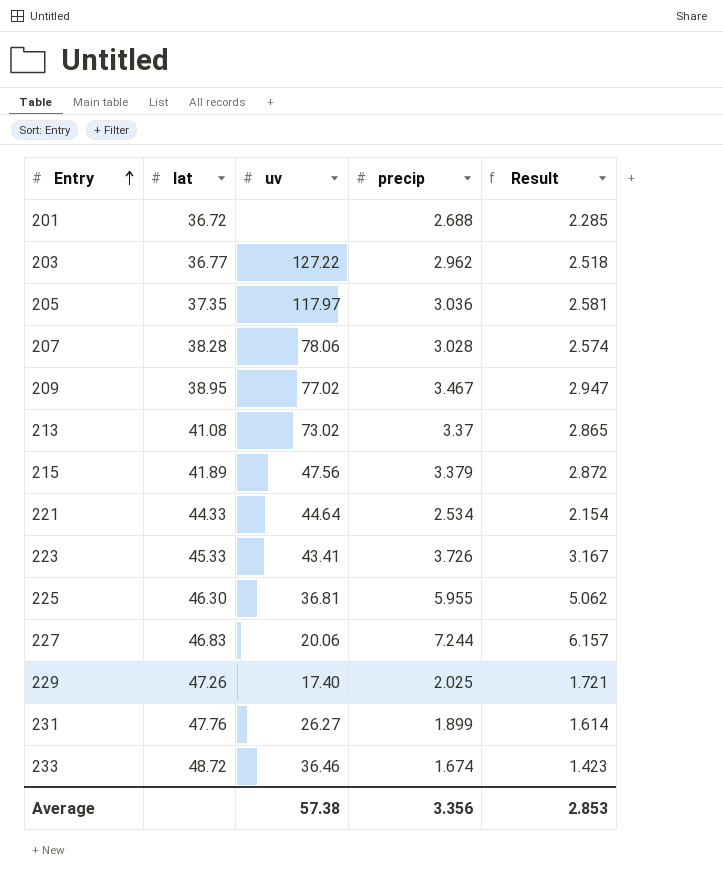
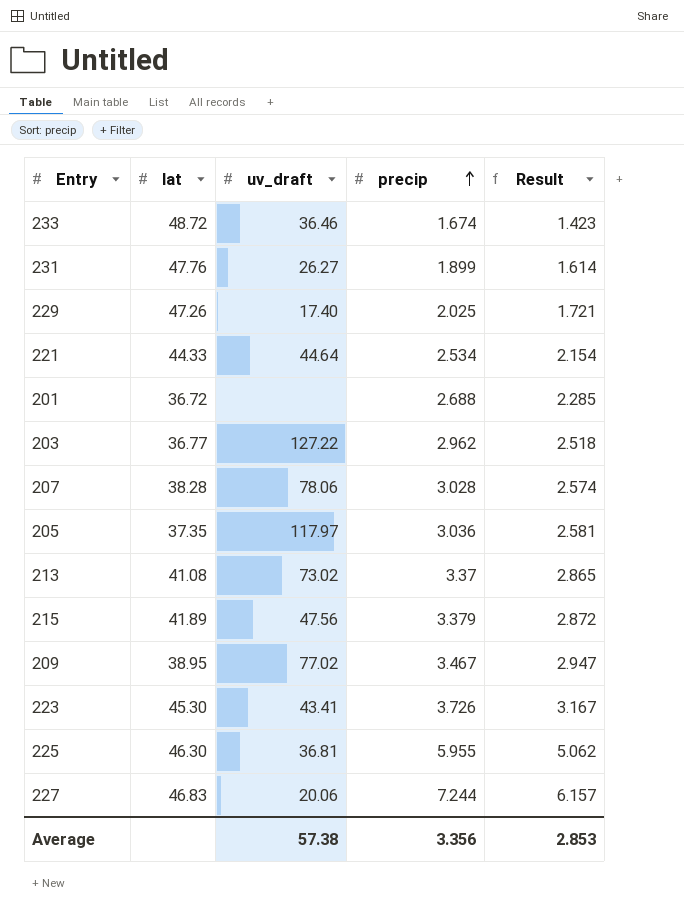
row order: Entry ascending -> precip ascending
column name: uv -> uv_draft
223 | lat: 45.33 -> 45.30

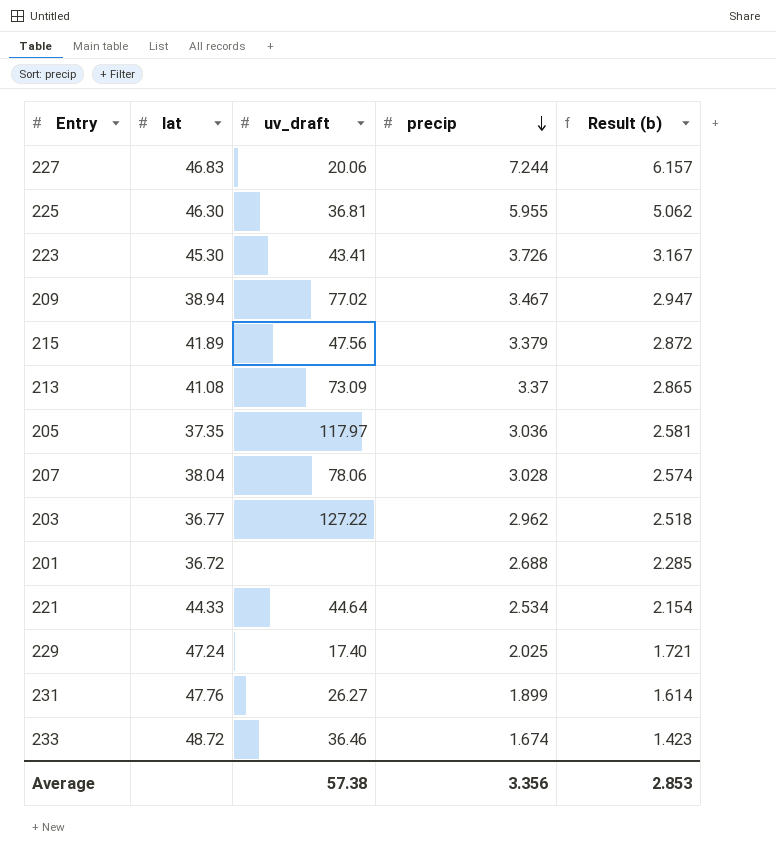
row order: precip ascending -> precip descending
column name: Result -> Result (b)
209 | lat: 38.95 -> 38.94
213 | uv_draft: 73.02 -> 73.09
207 | lat: 38.28 -> 38.04
229 | lat: 47.26 -> 47.24

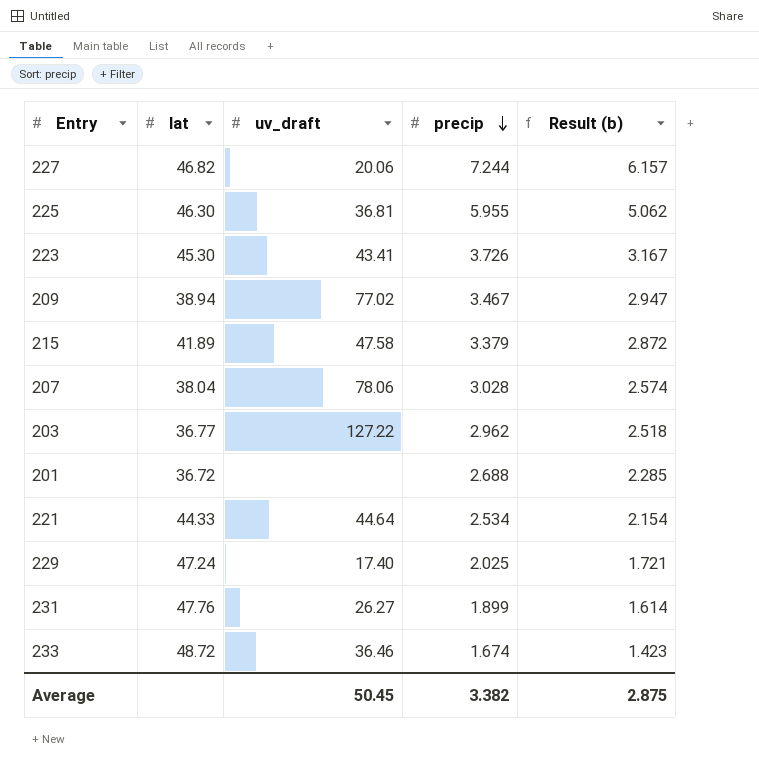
row 213: 41.08 | 73.09 | 3.37 | 2.865 -> none
row 205: 37.35 | 117.97 | 3.036 | 2.581 -> none
227 | lat: 46.83 -> 46.82
215 | uv_draft: 47.56 -> 47.58
Average | uv_draft: 57.38 -> 50.45
Average | precip: 3.356 -> 3.382
Average | Result (b): 2.853 -> 2.875

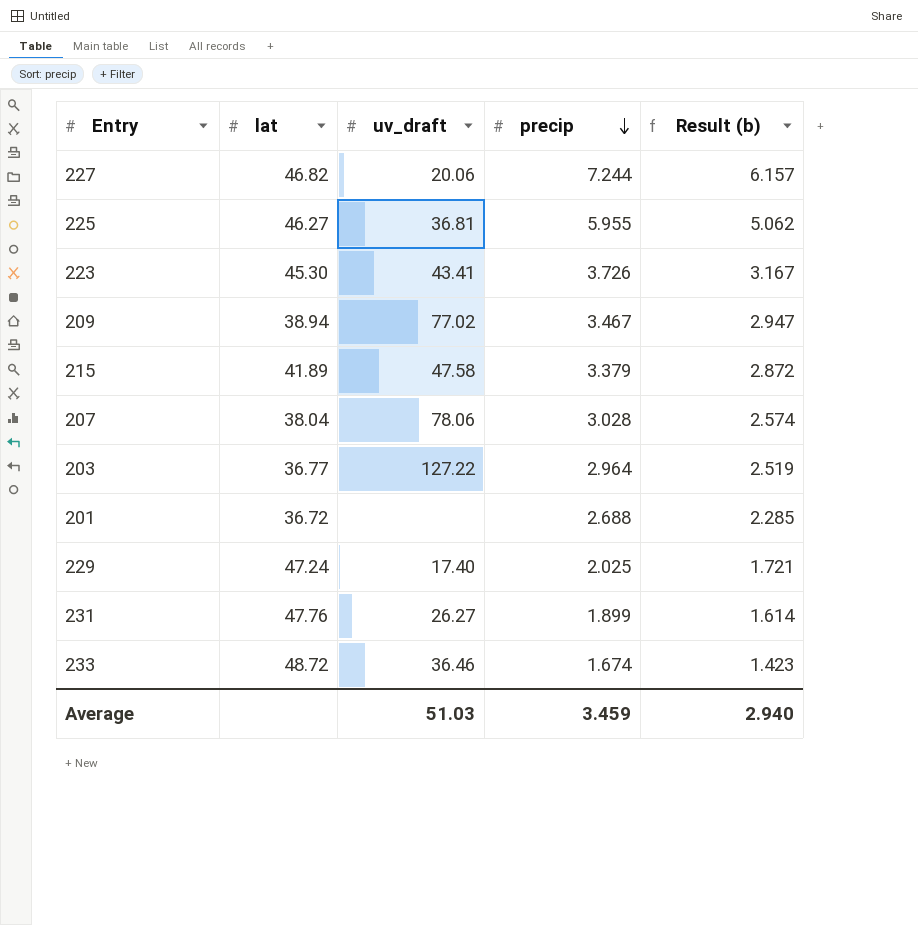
row 221: 44.33 | 44.64 | 2.534 | 2.154 -> none
225 | lat: 46.30 -> 46.27
203 | precip: 2.962 -> 2.964
203 | Result (b): 2.518 -> 2.519
Average | uv_draft: 50.45 -> 51.03
Average | precip: 3.382 -> 3.459
Average | Result (b): 2.875 -> 2.940

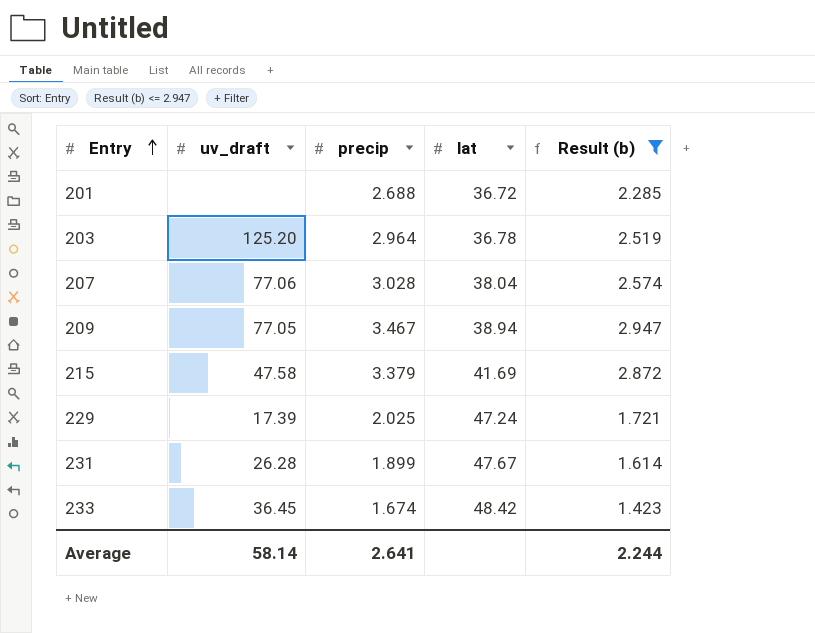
filter: none -> Result (b) <= 2.947
row order: precip descending -> Entry ascending
column lat | position: 2 -> 4
203 | uv_draft: 127.22 -> 125.20
203 | lat: 36.77 -> 36.78
207 | uv_draft: 78.06 -> 77.06
209 | uv_draft: 77.02 -> 77.05
215 | lat: 41.89 -> 41.69
229 | uv_draft: 17.40 -> 17.39
231 | uv_draft: 26.27 -> 26.28
231 | lat: 47.76 -> 47.67
233 | uv_draft: 36.46 -> 36.45
233 | lat: 48.72 -> 48.42
Average | uv_draft: 51.03 -> 58.14
Average | precip: 3.459 -> 2.641
Average | Result (b): 2.940 -> 2.244

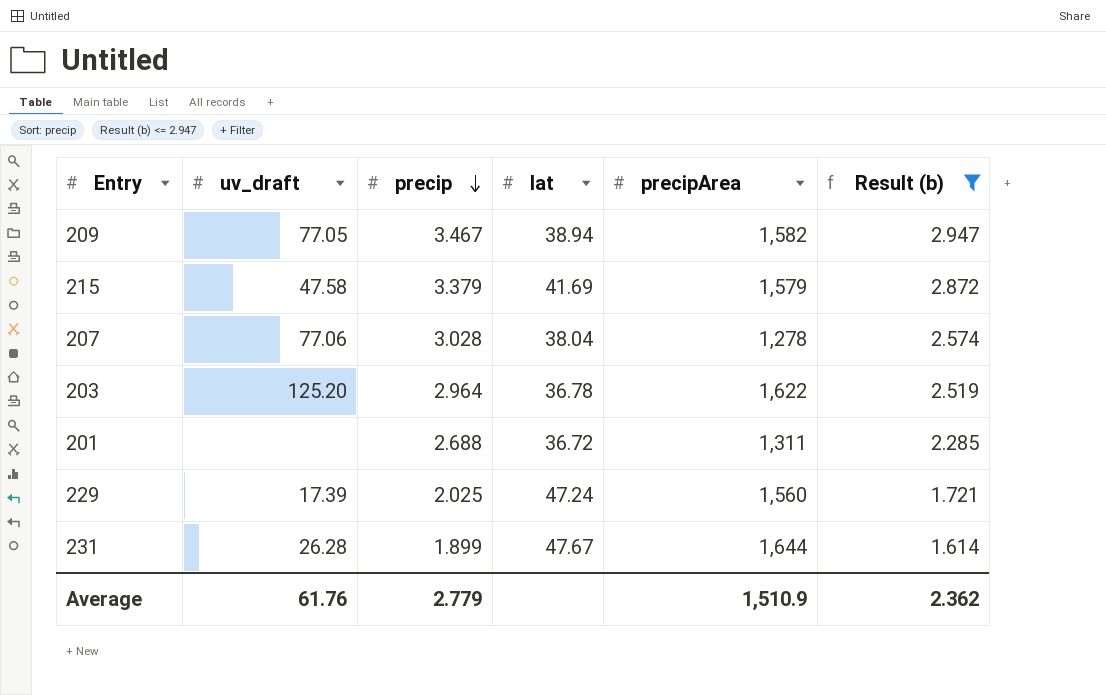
row order: Entry ascending -> precip descending
column precipArea | position: none -> 5
row 233: 36.45 | 1.674 | 48.42 | 1.423 -> none
Average | uv_draft: 58.14 -> 61.76
Average | precip: 2.641 -> 2.779
Average | Result (b): 2.244 -> 2.362

